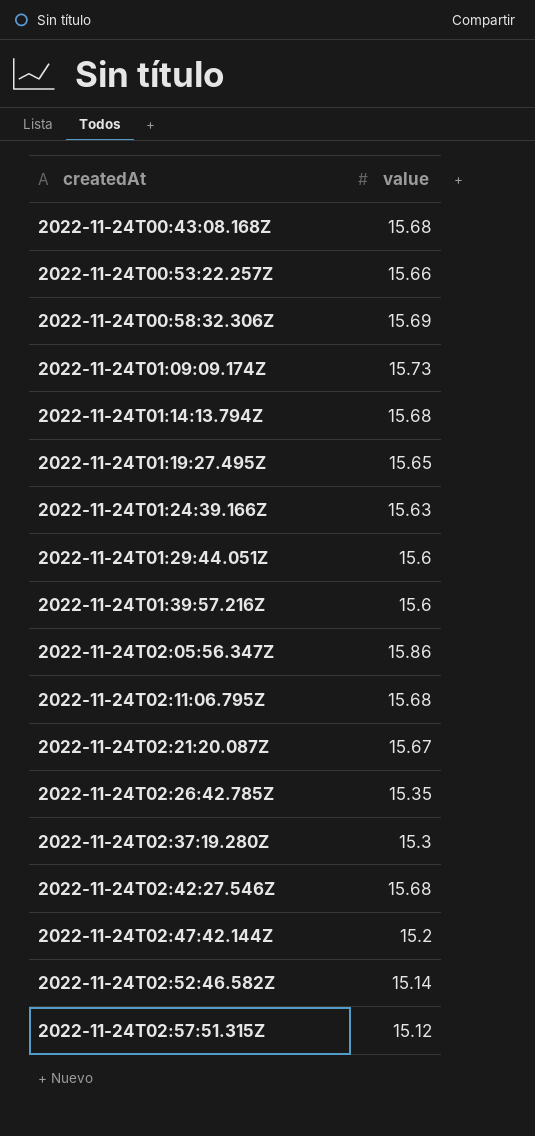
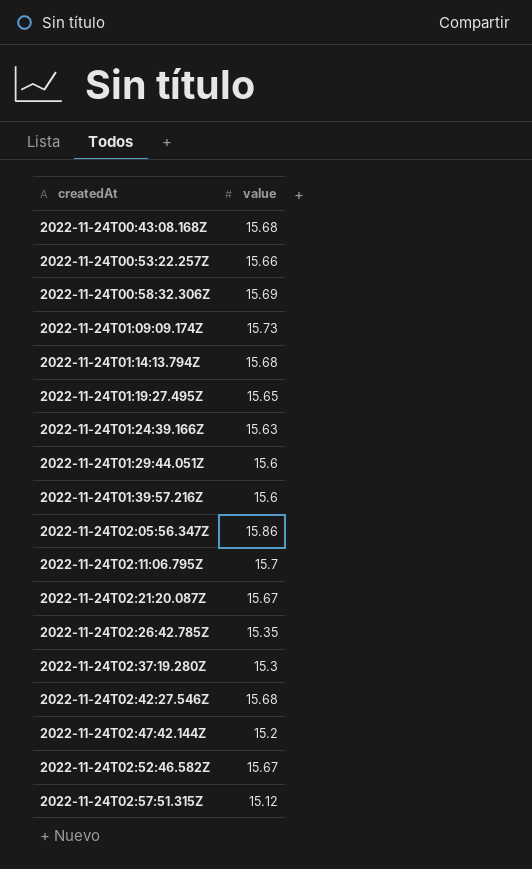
2022-11-24T02:11:06.795Z | value: 15.68 -> 15.7
2022-11-24T02:52:46.582Z | value: 15.14 -> 15.67

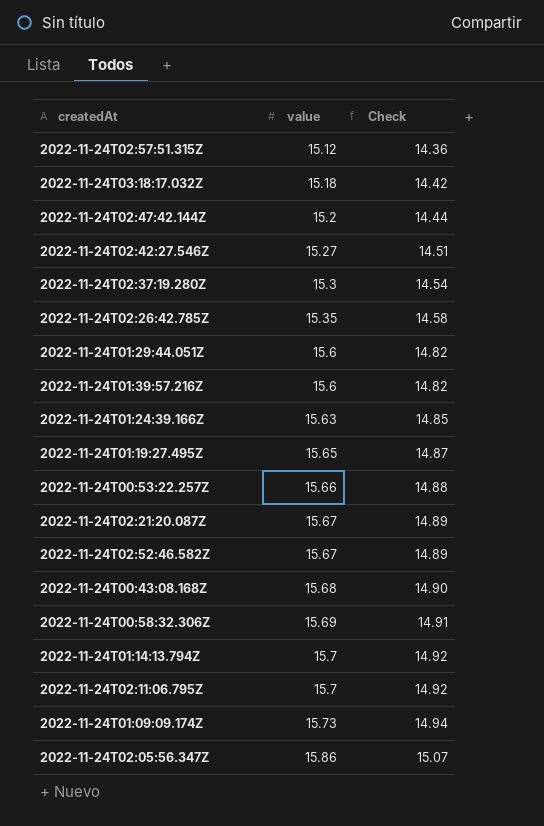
row order: createdAt ascending -> value ascending
column Check | formula: none -> [value] * 0.95
row 2022-11-24T03:18:17.032Z: none -> 15.18 | 14.42
2022-11-24T02:42:27.546Z | value: 15.68 -> 15.27
2022-11-24T01:14:13.794Z | value: 15.68 -> 15.7

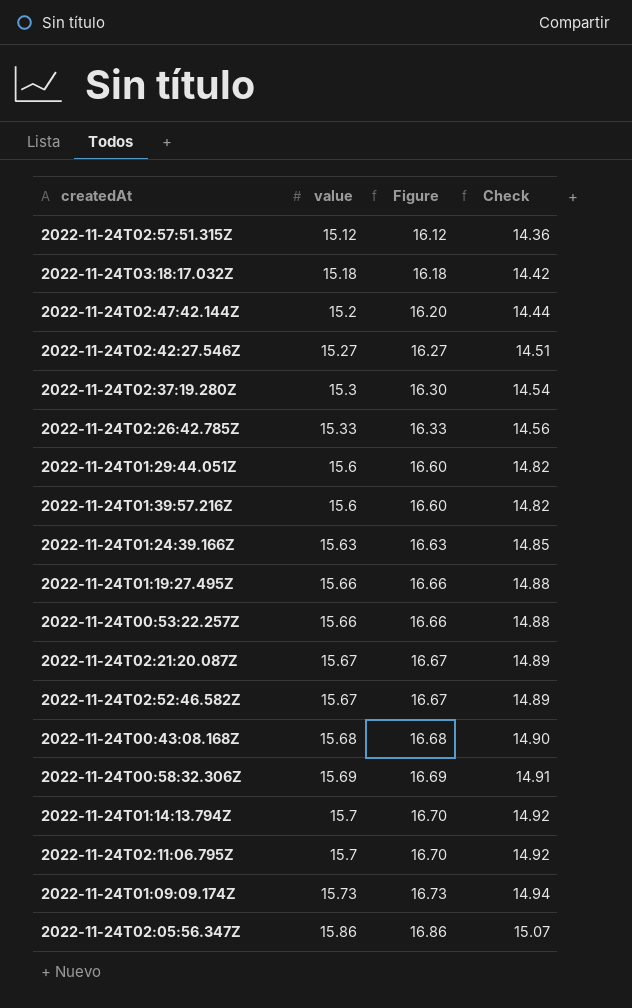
column Figure | formula: none -> [value] + 1
2022-11-24T02:26:42.785Z | value: 15.35 -> 15.33
2022-11-24T02:26:42.785Z | Check: 14.58 -> 14.56
2022-11-24T01:19:27.495Z | value: 15.65 -> 15.66
2022-11-24T01:19:27.495Z | Check: 14.87 -> 14.88

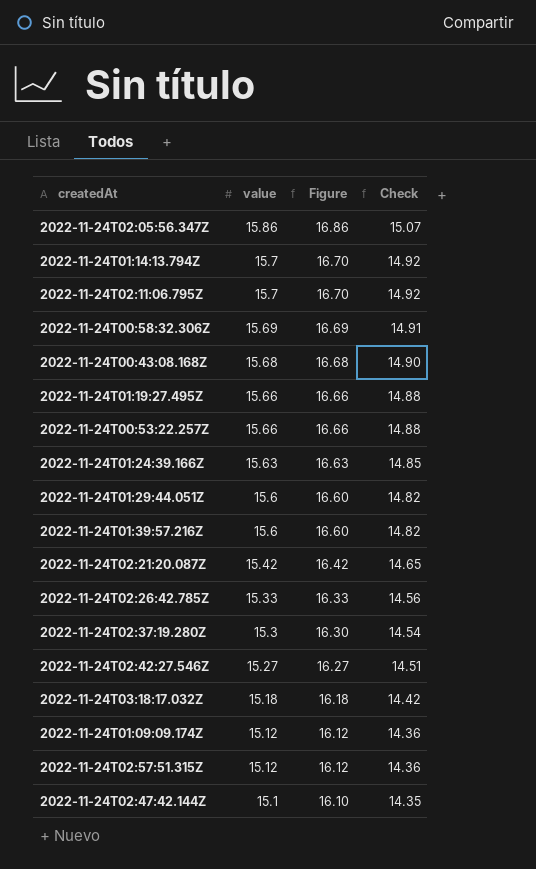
row order: value ascending -> value descending
row 2022-11-24T02:52:46.582Z: 15.67 | 16.67 | 14.89 -> none
2022-11-24T02:21:20.087Z | value: 15.67 -> 15.42
2022-11-24T02:21:20.087Z | Figure: 16.67 -> 16.42
2022-11-24T02:21:20.087Z | Check: 14.89 -> 14.65
2022-11-24T01:09:09.174Z | value: 15.73 -> 15.12
2022-11-24T01:09:09.174Z | Figure: 16.73 -> 16.12
2022-11-24T01:09:09.174Z | Check: 14.94 -> 14.36
2022-11-24T02:47:42.144Z | value: 15.2 -> 15.1
2022-11-24T02:47:42.144Z | Figure: 16.20 -> 16.10
2022-11-24T02:47:42.144Z | Check: 14.44 -> 14.35

